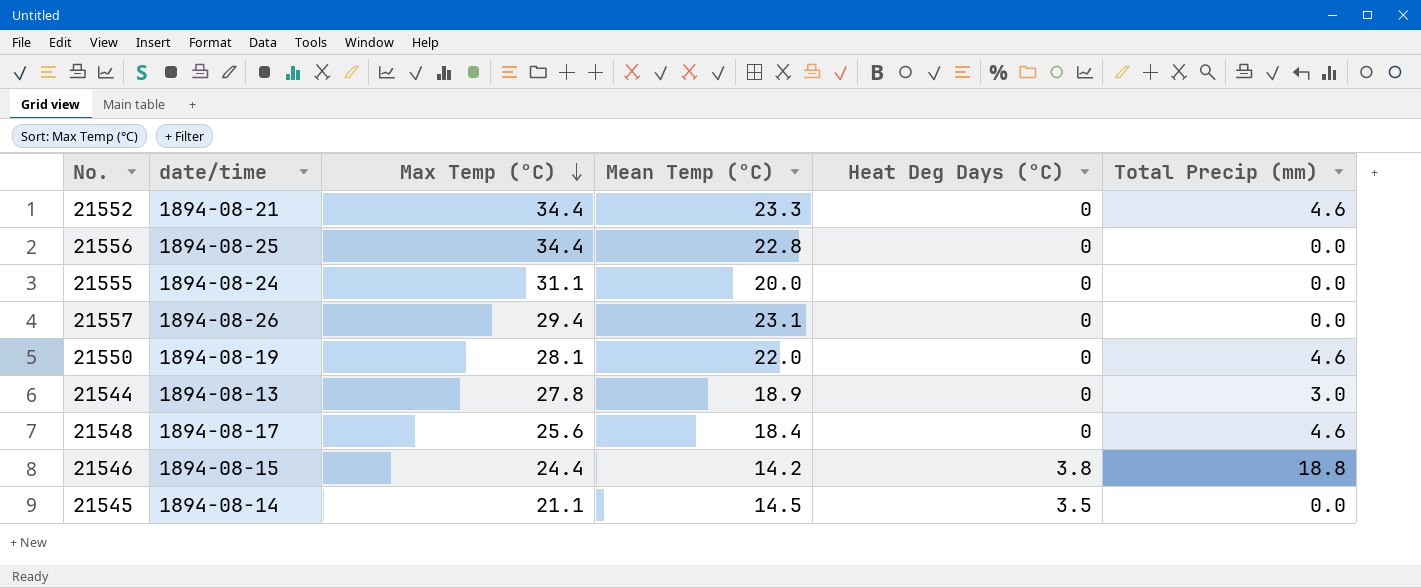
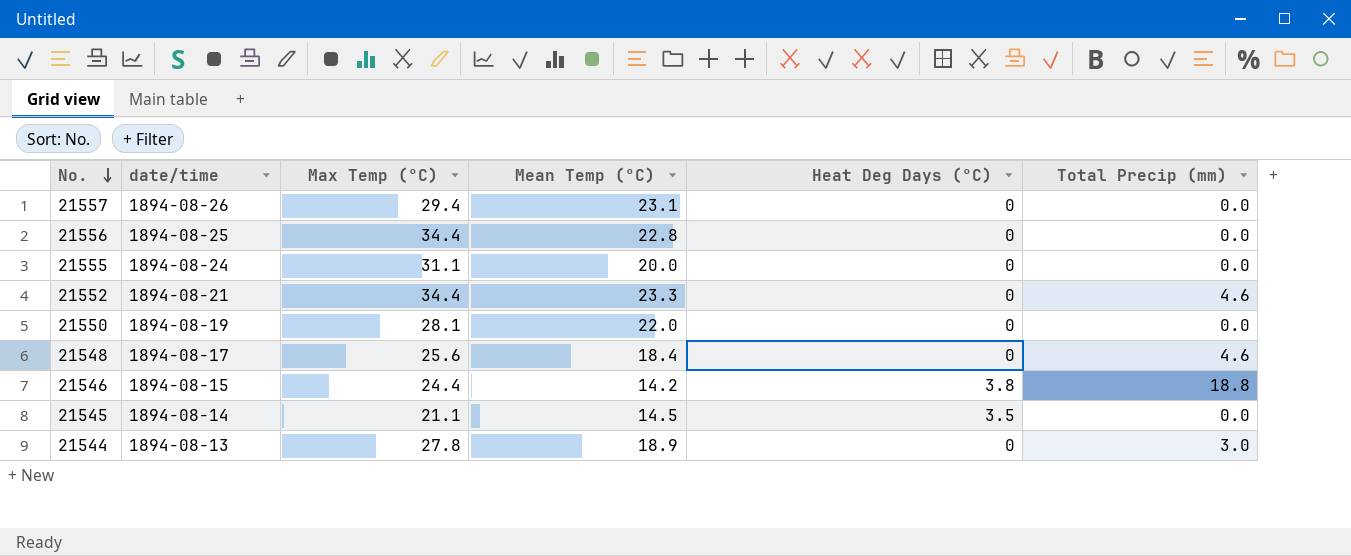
row order: Max Temp (°C) descending -> No. descending
21550 | Total Precip (mm): 4.6 -> 0.0

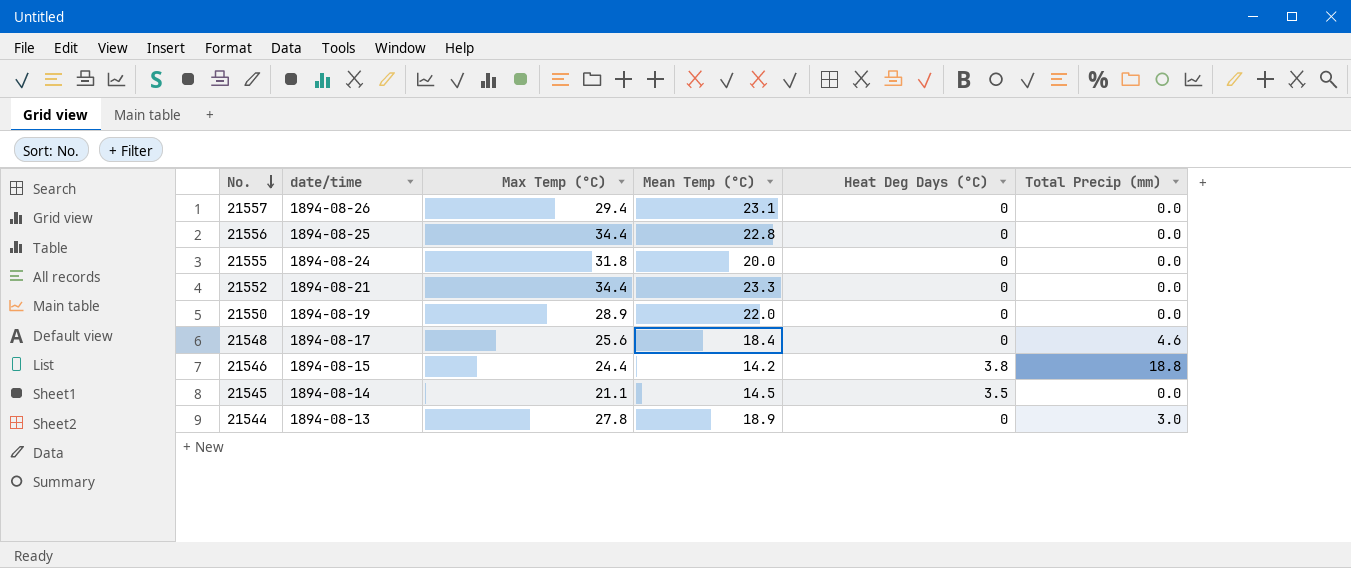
21555 | Max Temp (°C): 31.1 -> 31.8
21552 | Total Precip (mm): 4.6 -> 0.0
21550 | Max Temp (°C): 28.1 -> 28.9

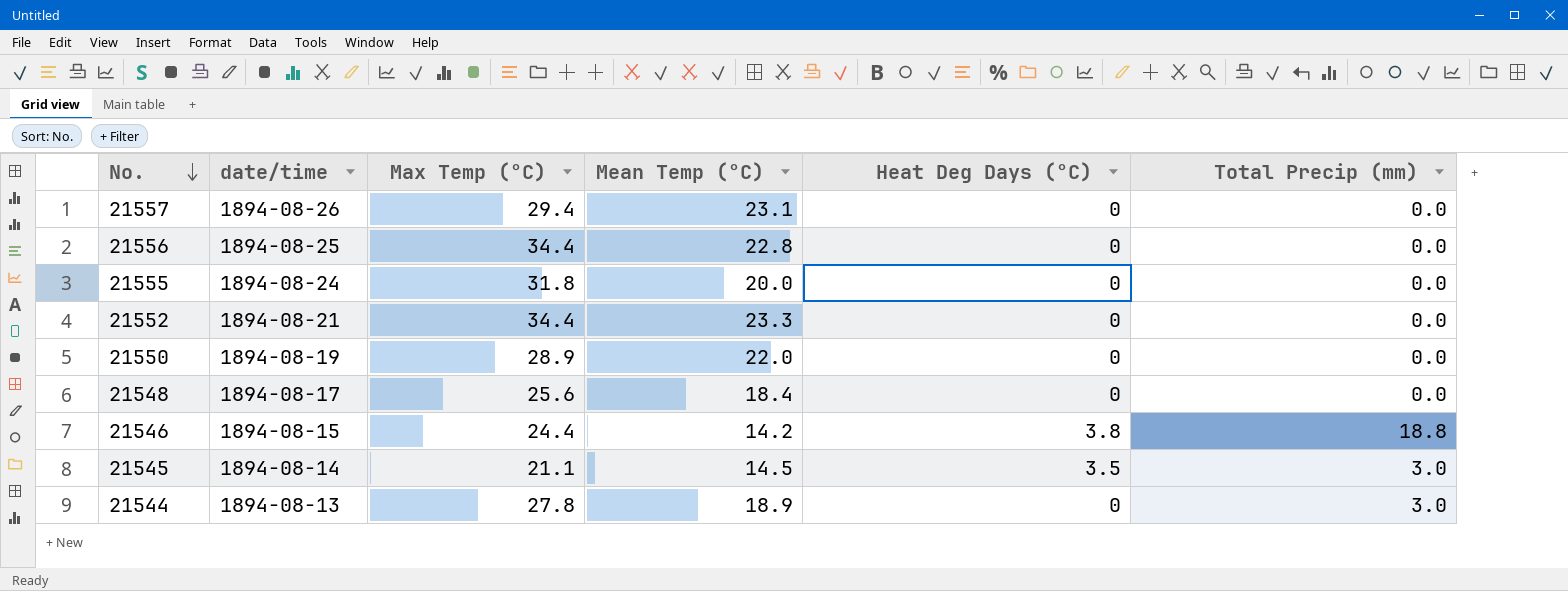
21548 | Total Precip (mm): 4.6 -> 0.0
21545 | Total Precip (mm): 0.0 -> 3.0

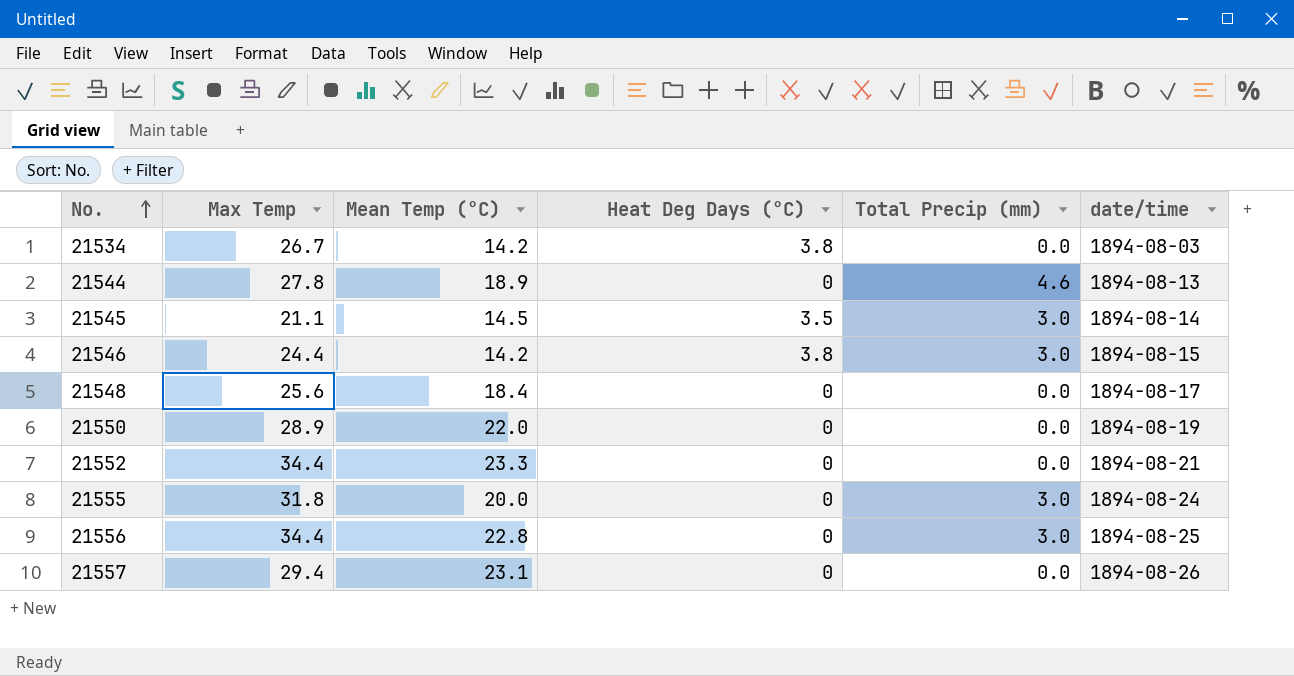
row order: No. descending -> No. ascending
column name: Max Temp (°C) -> Max Temp
column date/time | position: 2 -> 6
row 21534: none -> 26.7 | 14.2 | 3.8 | 0.0 | 1894-08-03
21544 | Total Precip (mm): 3.0 -> 4.6
21546 | Total Precip (mm): 18.8 -> 3.0
21555 | Total Precip (mm): 0.0 -> 3.0
21556 | Total Precip (mm): 0.0 -> 3.0

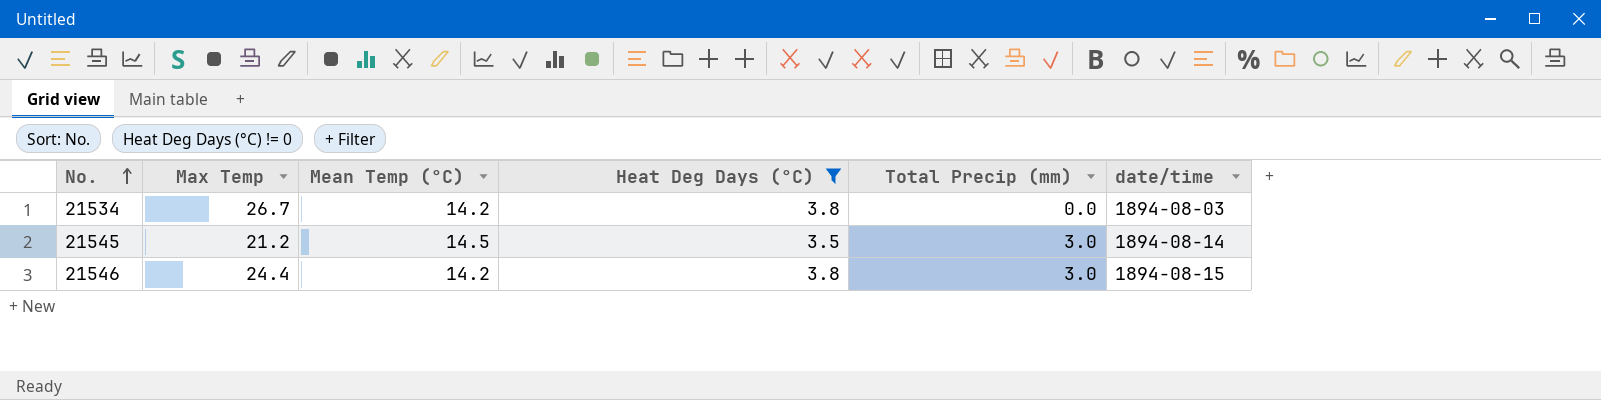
filter: none -> Heat Deg Days (°C) != 0
21545 | Max Temp: 21.1 -> 21.2

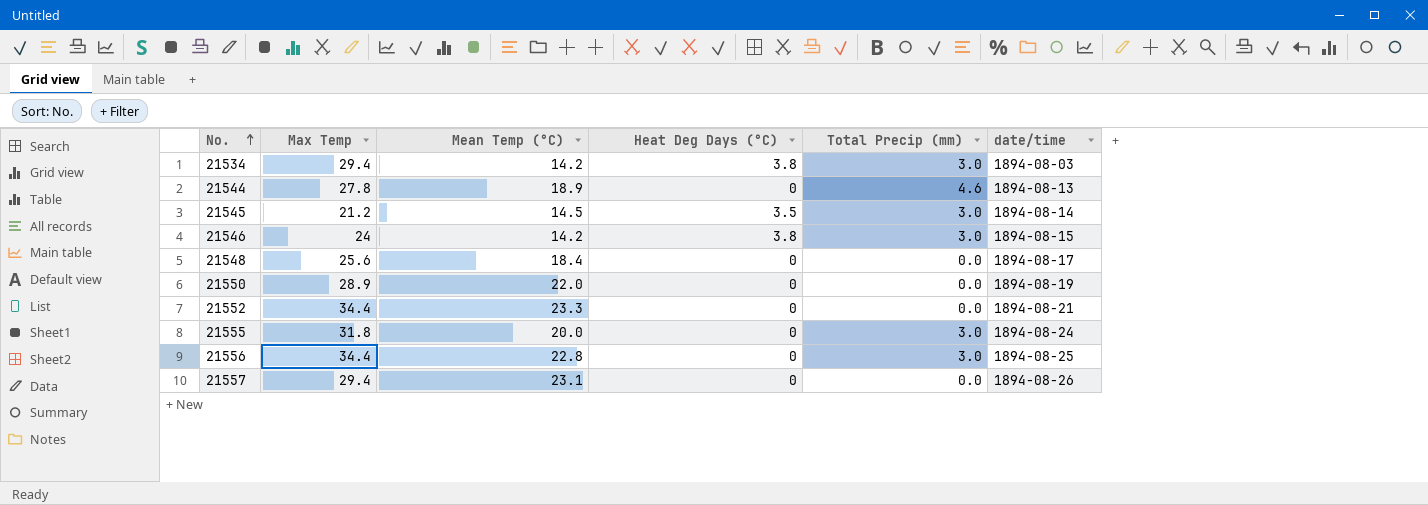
filter: Heat Deg Days (°C) != 0 -> none
21534 | Max Temp: 26.7 -> 29.4
21534 | Total Precip (mm): 0.0 -> 3.0
21546 | Max Temp: 24.4 -> 24

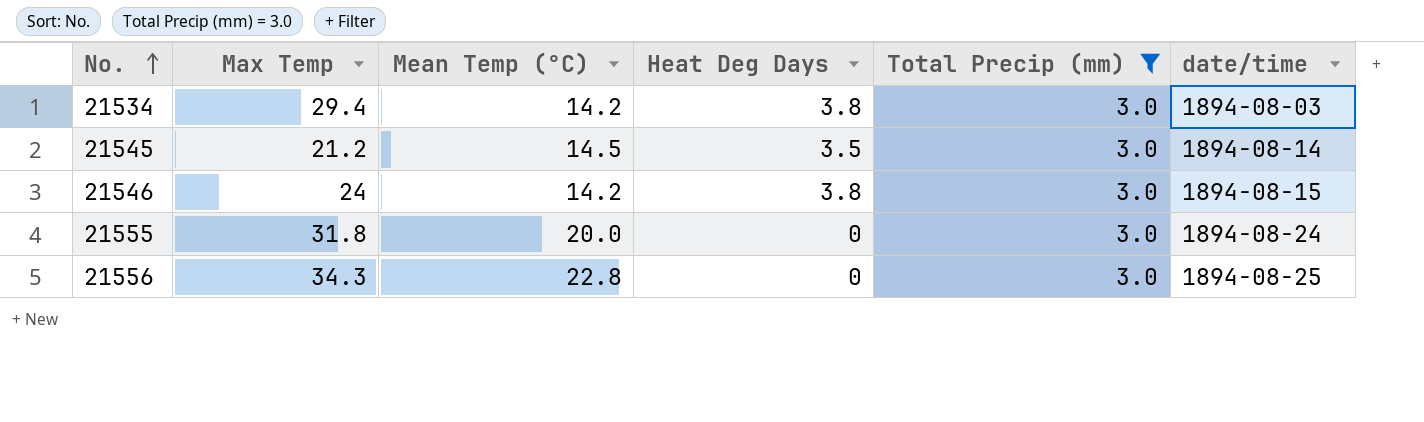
filter: none -> Total Precip (mm) = 3.0
column name: Heat Deg Days (°C) -> Heat Deg Days
21556 | Max Temp: 34.4 -> 34.3

